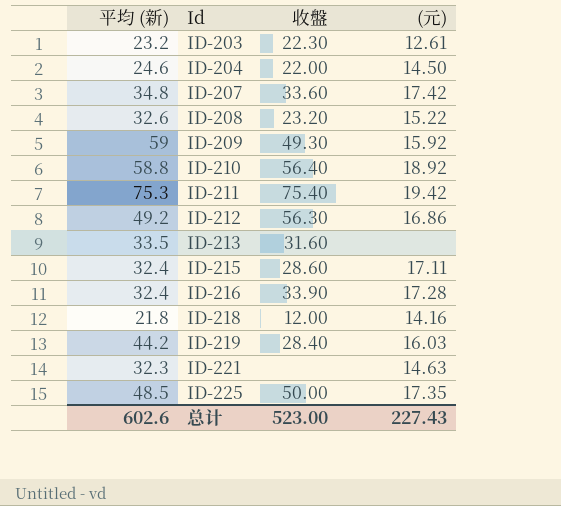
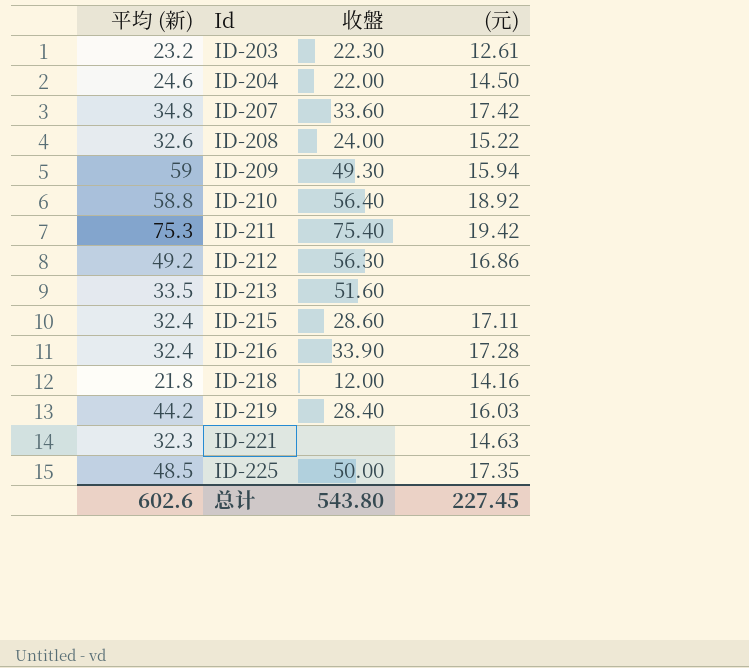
ID-208 | 收盤: 23.20 -> 24.00
ID-209 | (元): 15.92 -> 15.94
ID-213 | 收盤: 31.60 -> 51.60
总计 | 收盤: 523.00 -> 543.80
总计 | (元): 227.43 -> 227.45

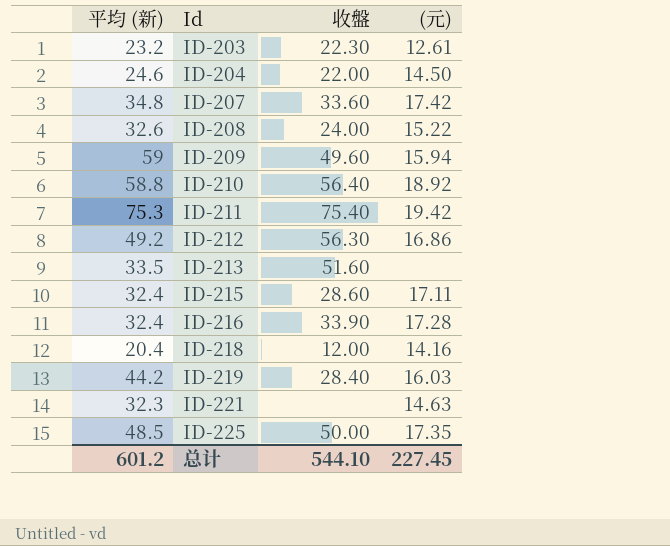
ID-209 | 收盤: 49.30 -> 49.60
ID-218 | 平均 (新): 21.8 -> 20.4
总计 | 平均 (新): 602.6 -> 601.2
总计 | 收盤: 543.80 -> 544.10

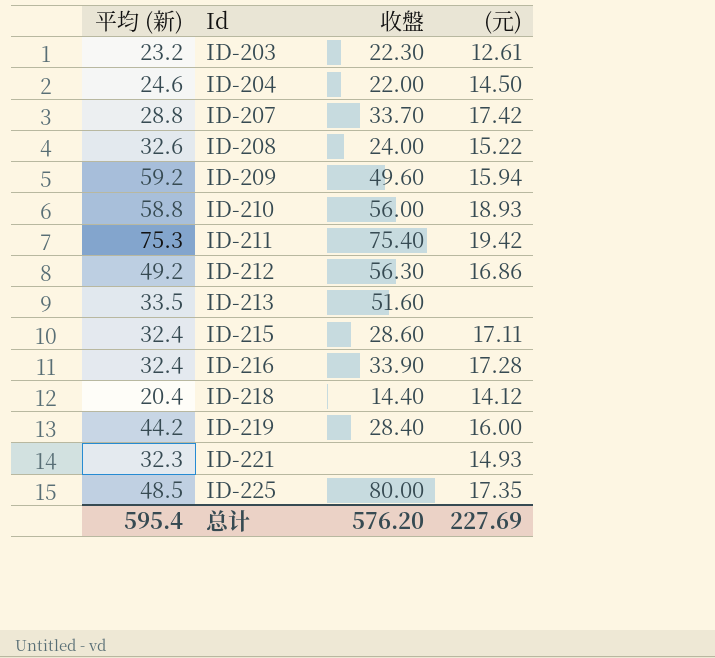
ID-207 | 平均 (新): 34.8 -> 28.8
ID-207 | 收盤: 33.60 -> 33.70
ID-209 | 平均 (新): 59 -> 59.2
ID-210 | 收盤: 56.40 -> 56.00
ID-210 | (元): 18.92 -> 18.93
ID-218 | 收盤: 12.00 -> 14.40
ID-218 | (元): 14.16 -> 14.12
ID-219 | (元): 16.03 -> 16.00
ID-221 | (元): 14.63 -> 14.93
ID-225 | 收盤: 50.00 -> 80.00
总计 | 平均 (新): 601.2 -> 595.4
总计 | 收盤: 544.10 -> 576.20
总计 | (元): 227.45 -> 227.69

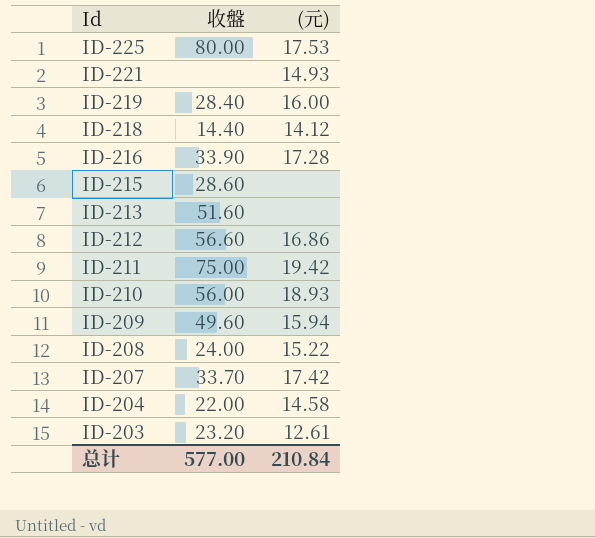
row order: Id ascending -> Id descending
column 平均 (新) | position: 1 -> none
ID-225 | (元): 17.35 -> 17.53
ID-215 | (元): 17.11 -> none
ID-212 | 收盤: 56.30 -> 56.60
ID-211 | 收盤: 75.40 -> 75.00
ID-204 | (元): 14.50 -> 14.58
ID-203 | 收盤: 22.30 -> 23.20
总计 | 收盤: 576.20 -> 577.00
总计 | (元): 227.69 -> 210.84

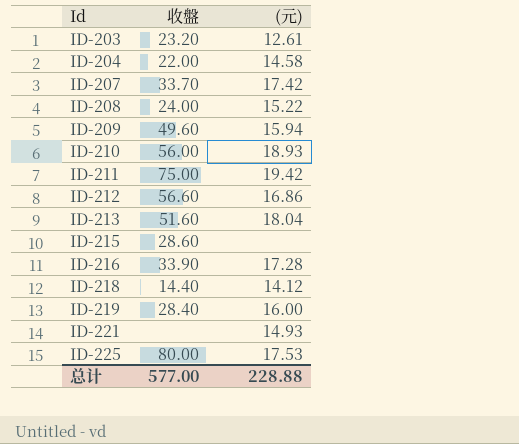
row order: Id descending -> Id ascending
ID-213 | (元): none -> 18.04
总计 | (元): 210.84 -> 228.88

